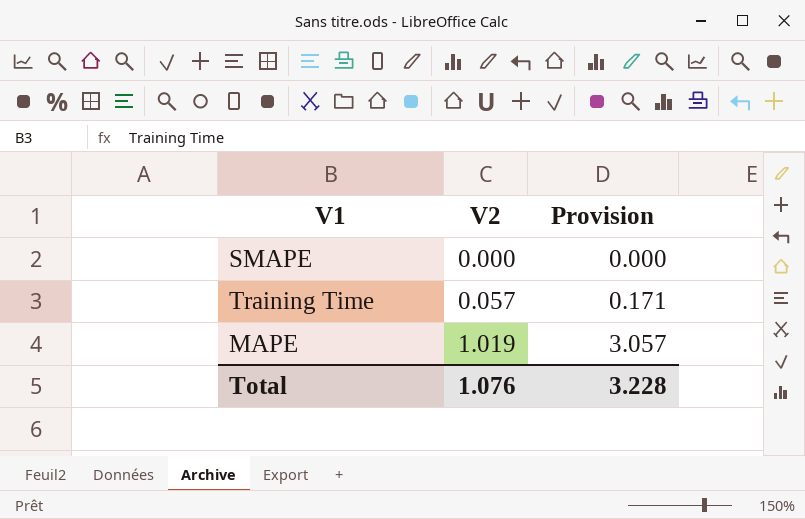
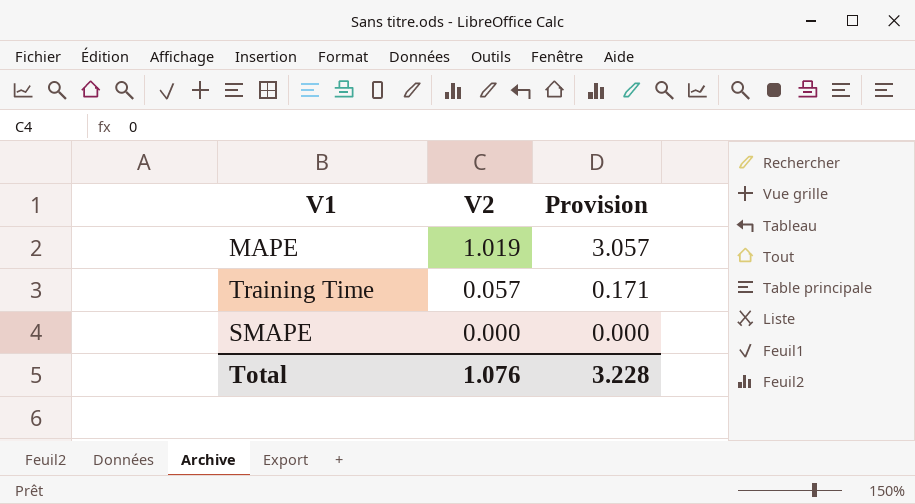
row order: V2 ascending -> V2 descending

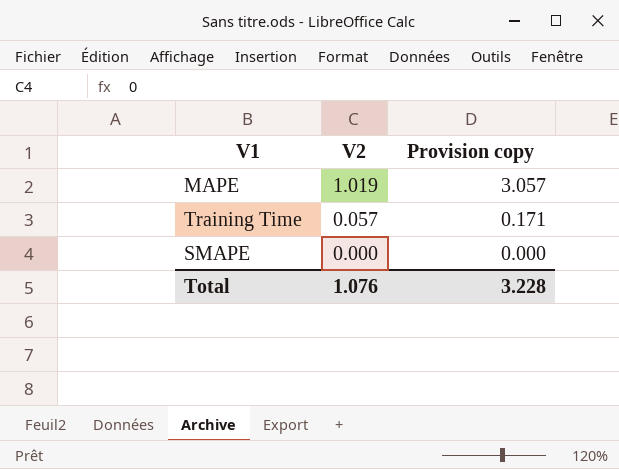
column name: Provision -> Provision copy

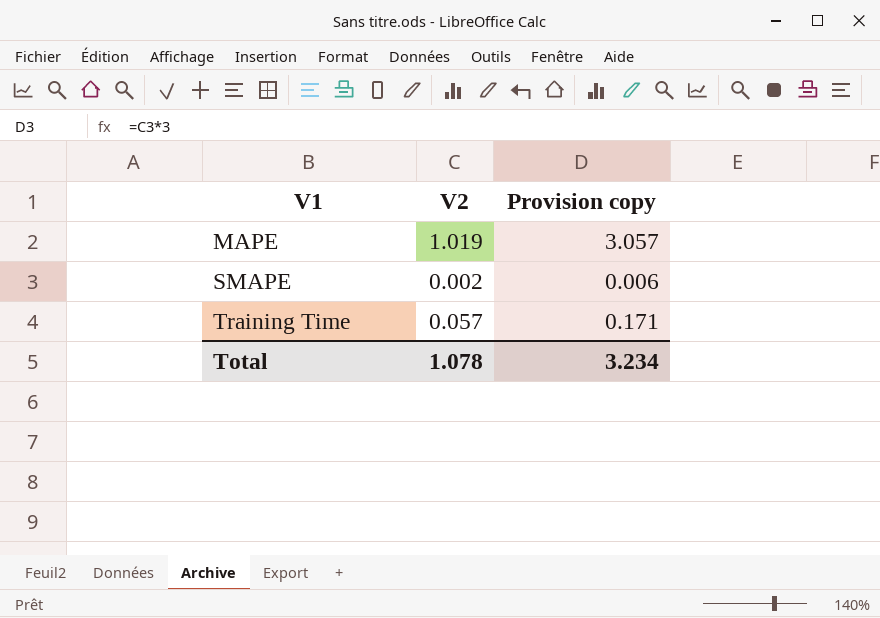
row order: V2 descending -> V1 ascending
SMAPE | V2: 0.000 -> 0.002
SMAPE | Provision copy: 0.000 -> 0.006
Total | V2: 1.076 -> 1.078
Total | Provision copy: 3.228 -> 3.234

